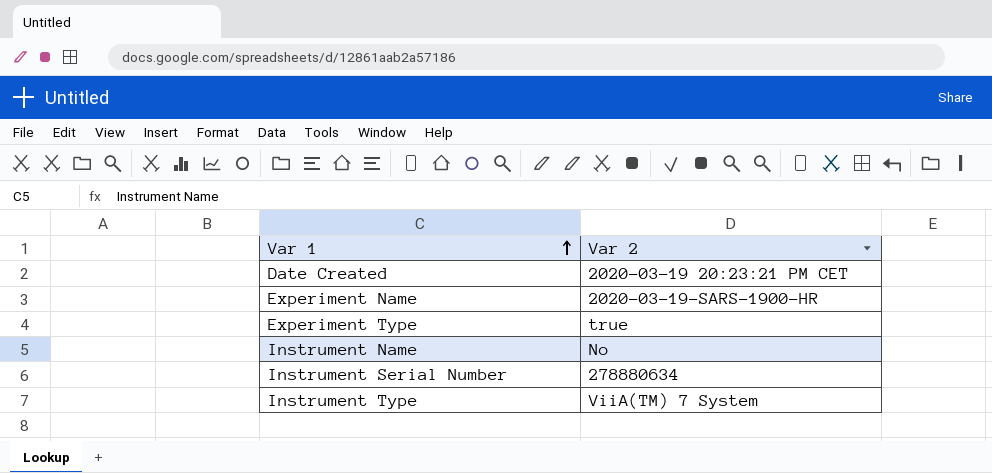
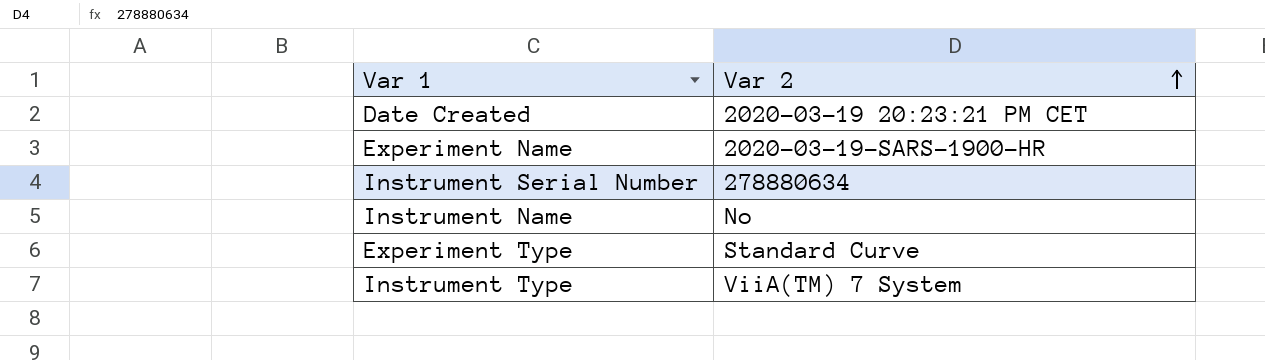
row order: Var 1 ascending -> Var 2 ascending
Experiment Type | Var 2: true -> Standard Curve

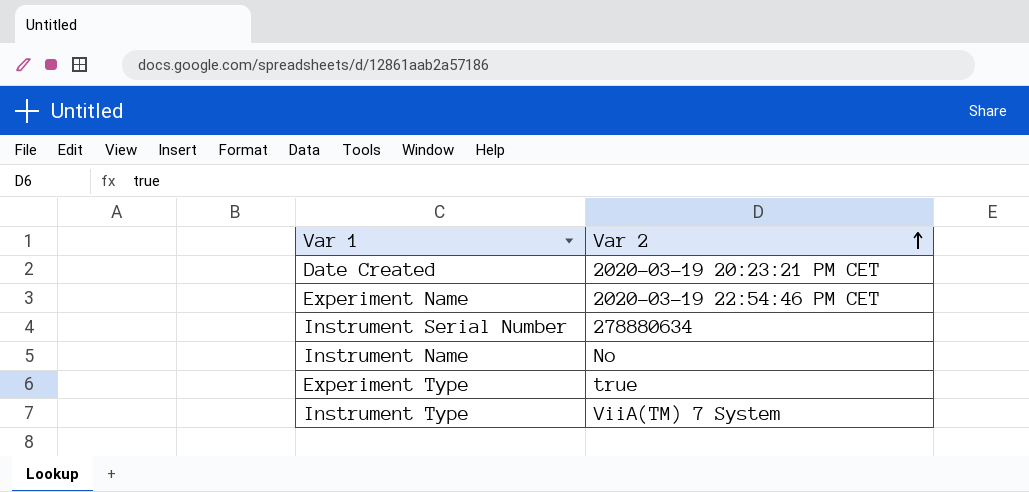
Experiment Name | Var 2: 2020-03-19-SARS-1900-HR -> 2020-03-19 22:54:46 PM CET
Experiment Type | Var 2: Standard Curve -> true

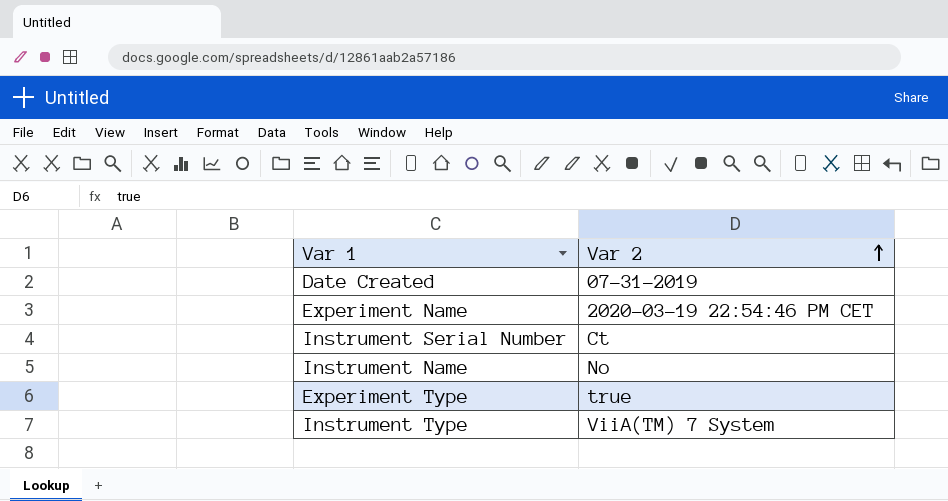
Date Created | Var 2: 2020-03-19 20:23:21 PM CET -> 07-31-2019
Instrument Serial Number | Var 2: 278880634 -> Ct

